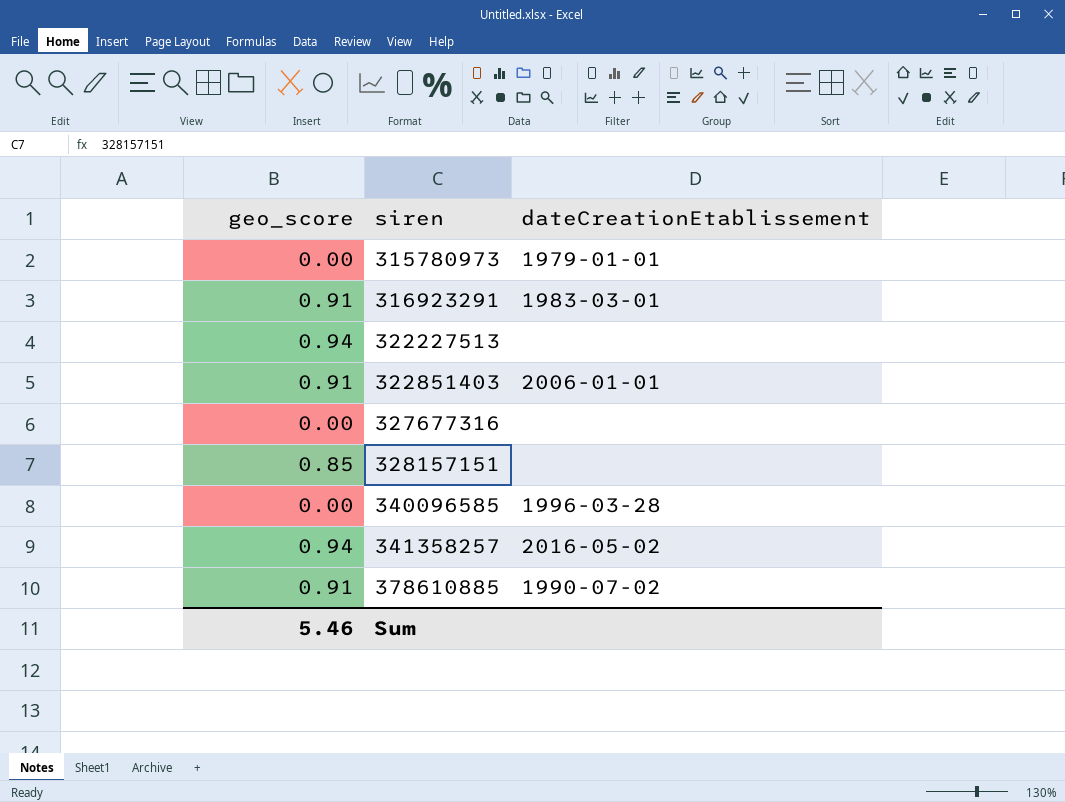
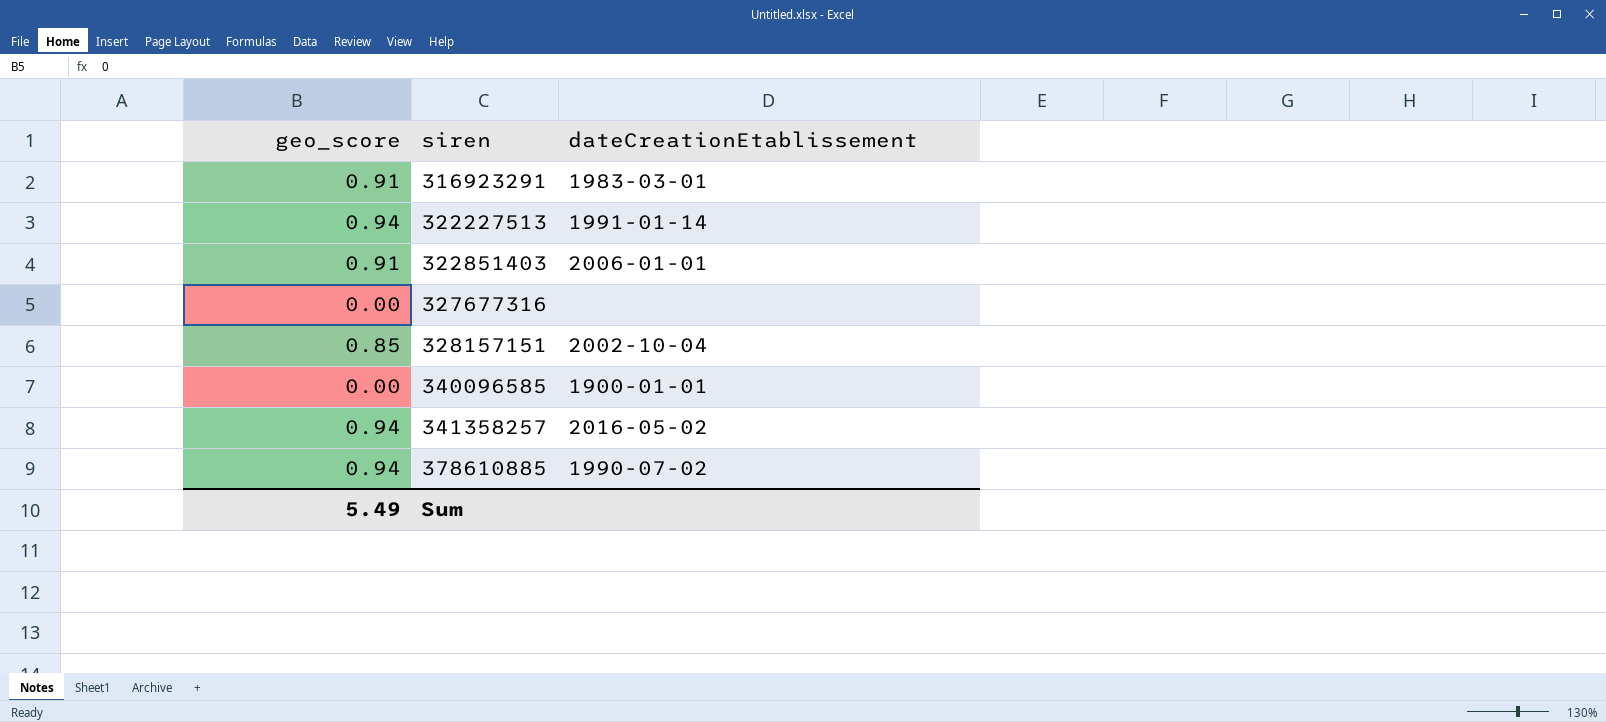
row 315780973: 0.00 | 1979-01-01 -> none
322227513 | dateCreationEtablissement: none -> 1991-01-14
328157151 | dateCreationEtablissement: none -> 2002-10-04
340096585 | dateCreationEtablissement: 1996-03-28 -> 1900-01-01
378610885 | geo_score: 0.91 -> 0.94
Sum | geo_score: 5.46 -> 5.49

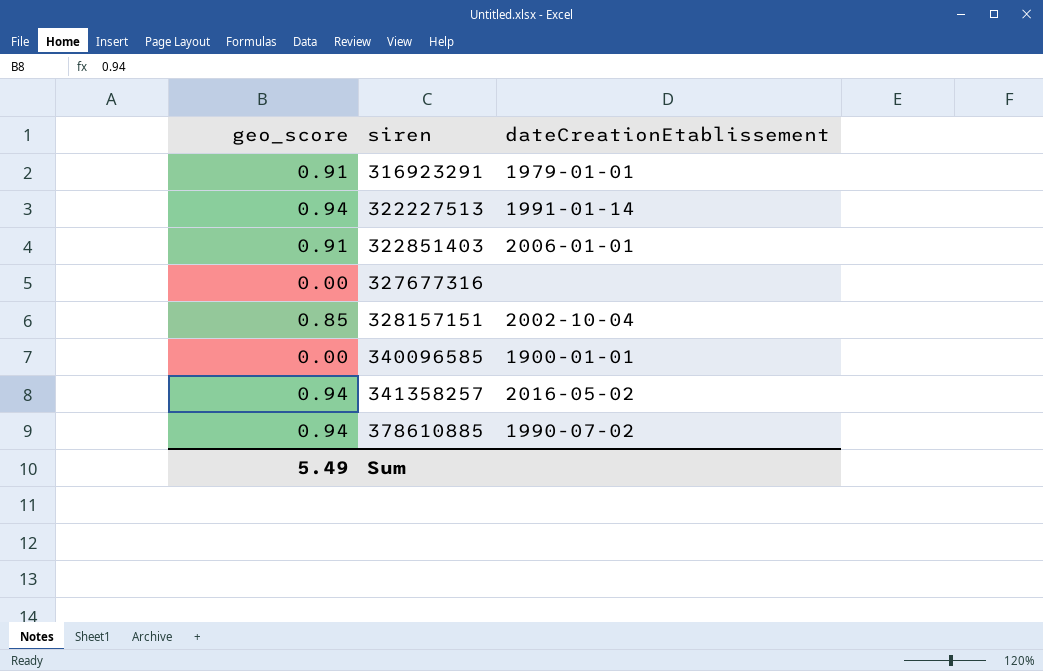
316923291 | dateCreationEtablissement: 1983-03-01 -> 1979-01-01

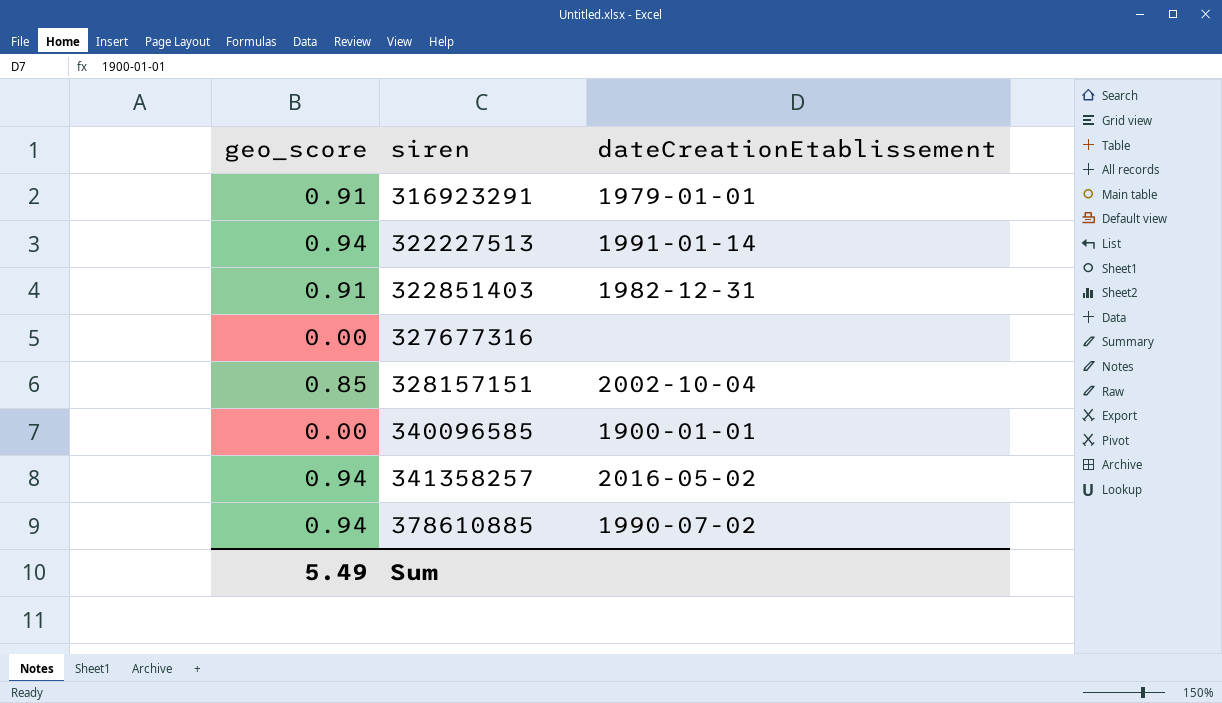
322851403 | dateCreationEtablissement: 2006-01-01 -> 1982-12-31

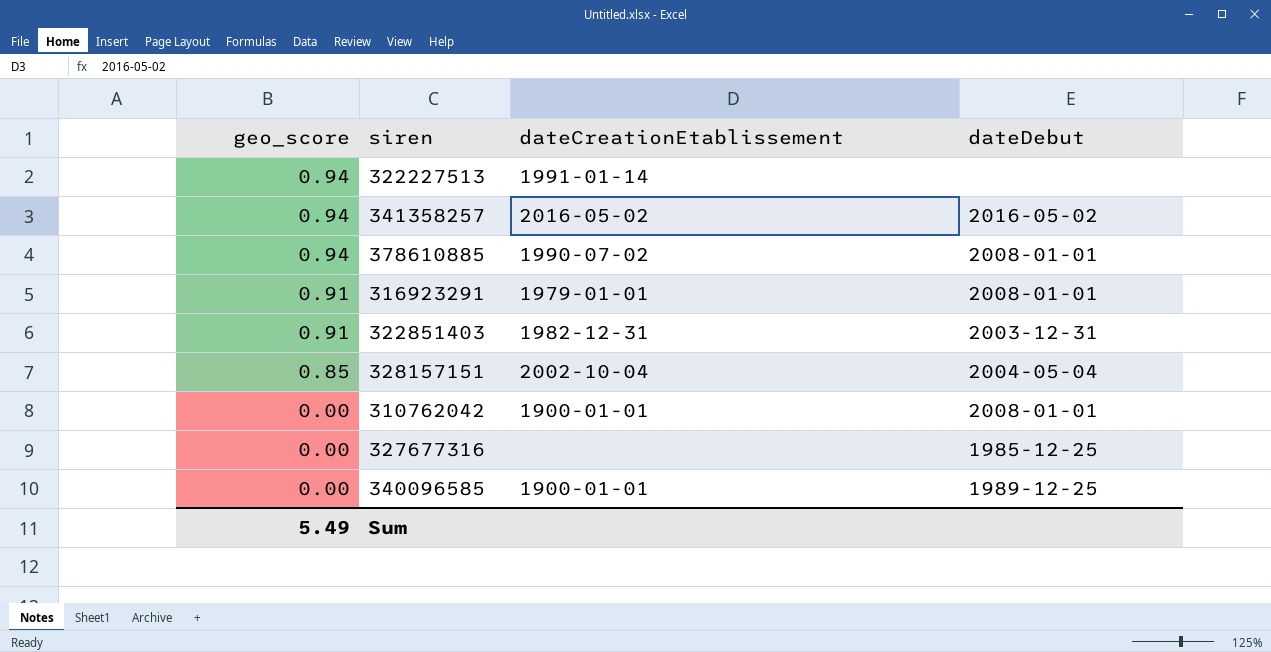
row order: siren ascending -> geo_score descending
column dateDebut | position: none -> 4
row 310762042: none -> 0.00 | 1900-01-01 | 2008-01-01

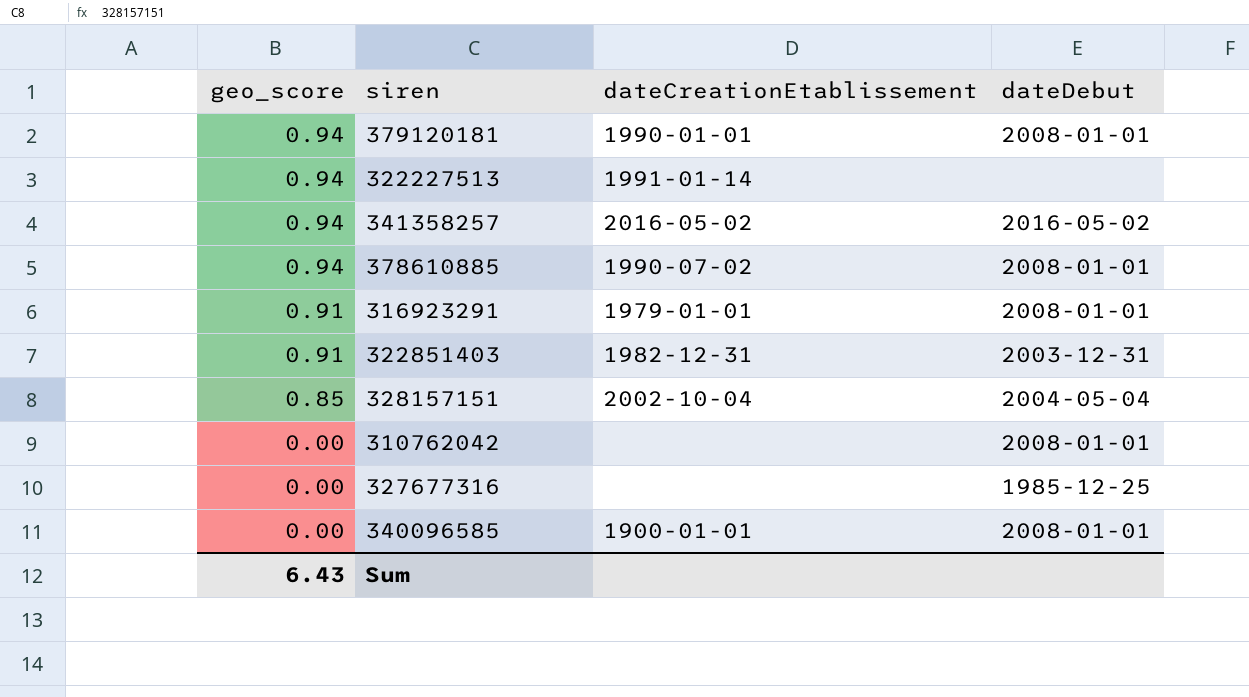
row 379120181: none -> 0.94 | 1990-01-01 | 2008-01-01
310762042 | dateCreationEtablissement: 1900-01-01 -> none
340096585 | dateDebut: 1989-12-25 -> 2008-01-01
Sum | geo_score: 5.49 -> 6.43

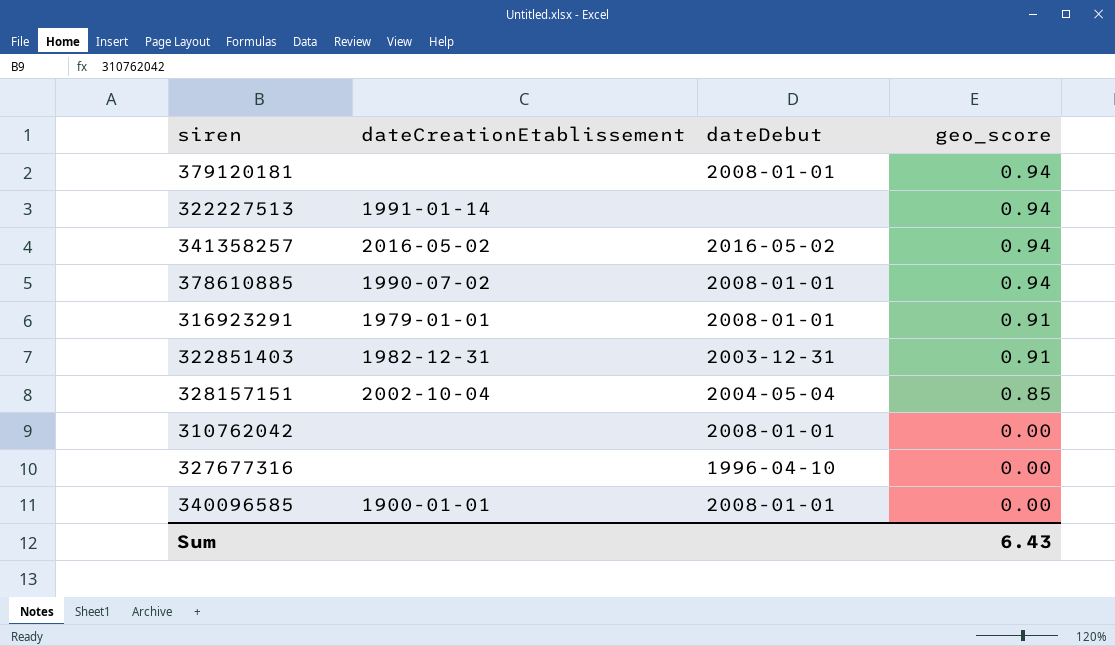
column geo_score | position: 1 -> 4
379120181 | dateCreationEtablissement: 1990-01-01 -> none
327677316 | dateDebut: 1985-12-25 -> 1996-04-10

